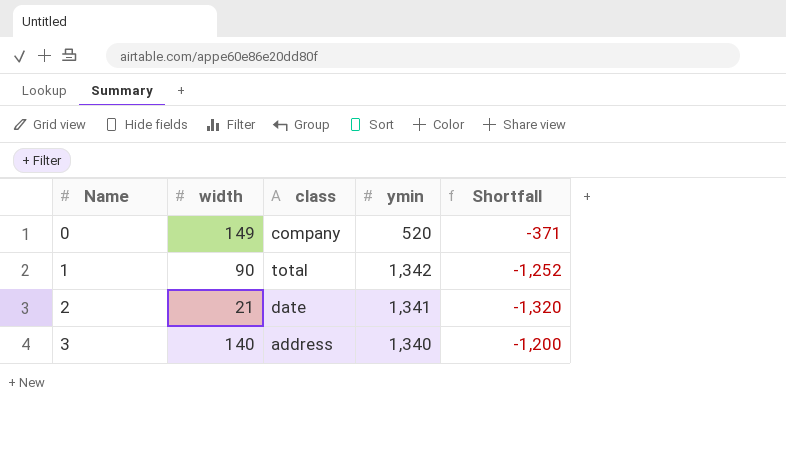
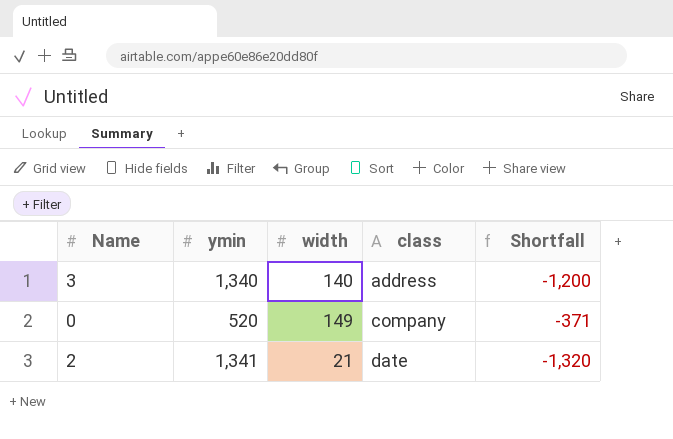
row order: Name ascending -> class ascending
column ymin | position: 4 -> 2
row 1: 90 | total | 1,342 | -1,252 -> none

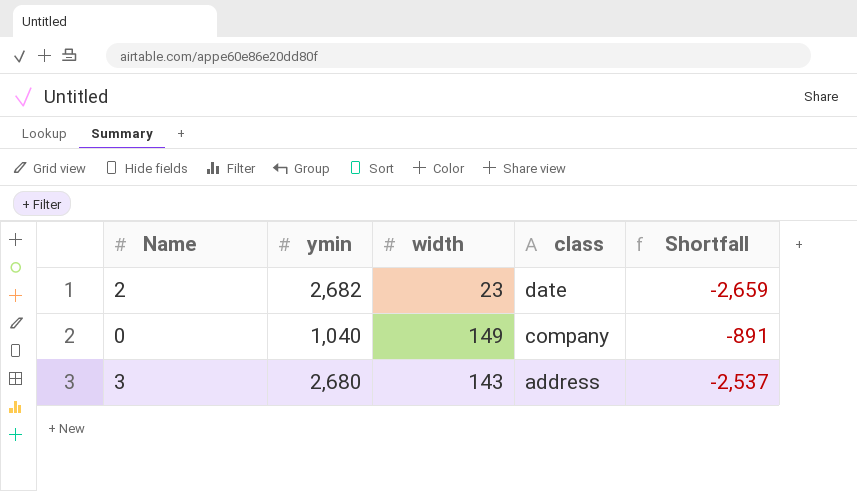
row order: class ascending -> class descending
2 | ymin: 1,341 -> 2,682
2 | width: 21 -> 23
2 | Shortfall: -1,320 -> -2,659
0 | ymin: 520 -> 1,040
0 | Shortfall: -371 -> -891
3 | ymin: 1,340 -> 2,680
3 | width: 140 -> 143
3 | Shortfall: -1,200 -> -2,537

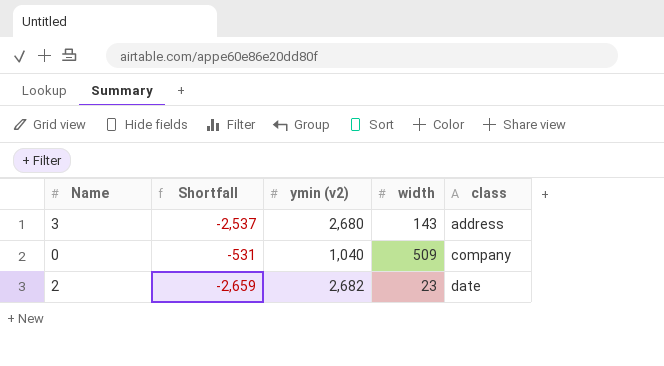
row order: class descending -> class ascending
column Shortfall | position: 5 -> 2
column name: ymin -> ymin (v2)
0 | Shortfall: -891 -> -531
0 | width: 149 -> 509

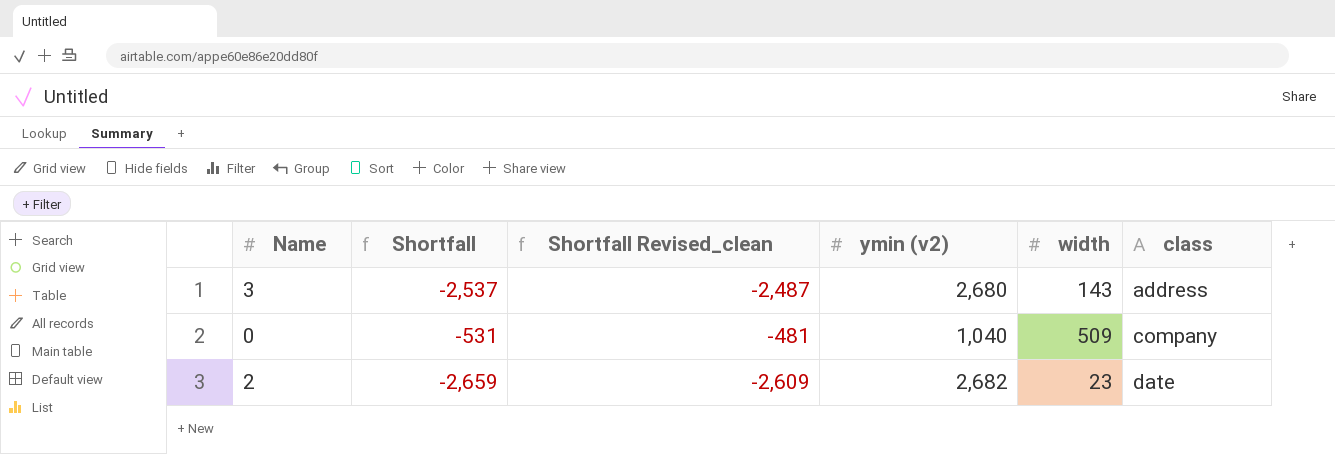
column Shortfall Revised_clean | formula: none -> [Shortfall] + 50

